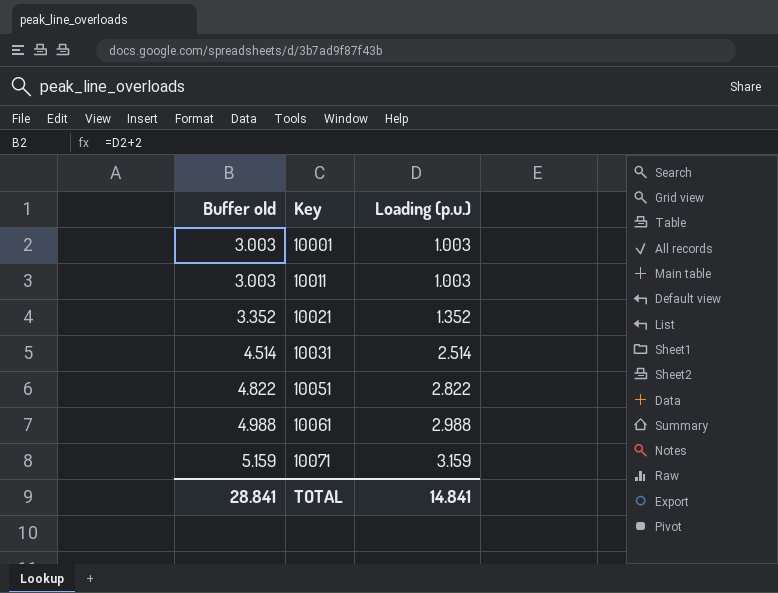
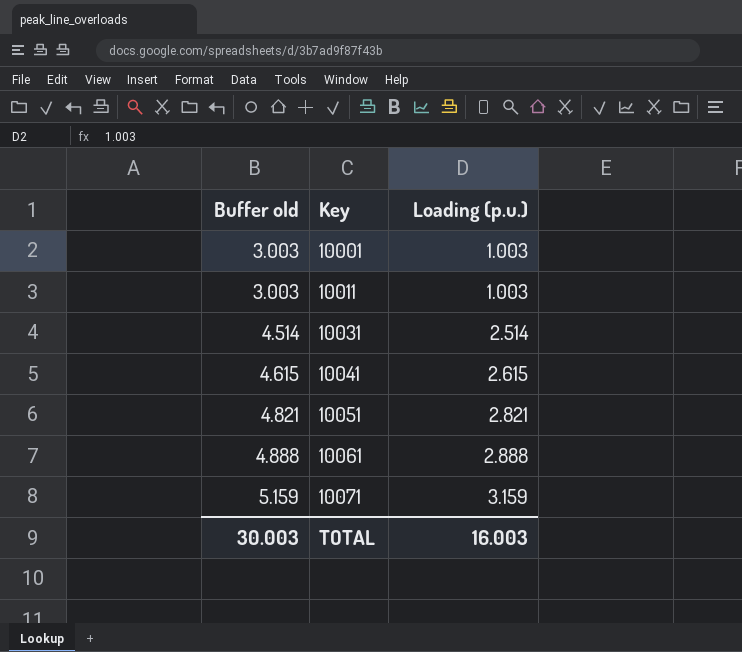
row 10021: 3.352 | 1.352 -> none
row 10041: none -> 4.615 | 2.615
10051 | Buffer old: 4.822 -> 4.821
10051 | Loading (p.u.): 2.822 -> 2.821
10061 | Buffer old: 4.988 -> 4.888
10061 | Loading (p.u.): 2.988 -> 2.888
TOTAL | Buffer old: 28.841 -> 30.003
TOTAL | Loading (p.u.): 14.841 -> 16.003

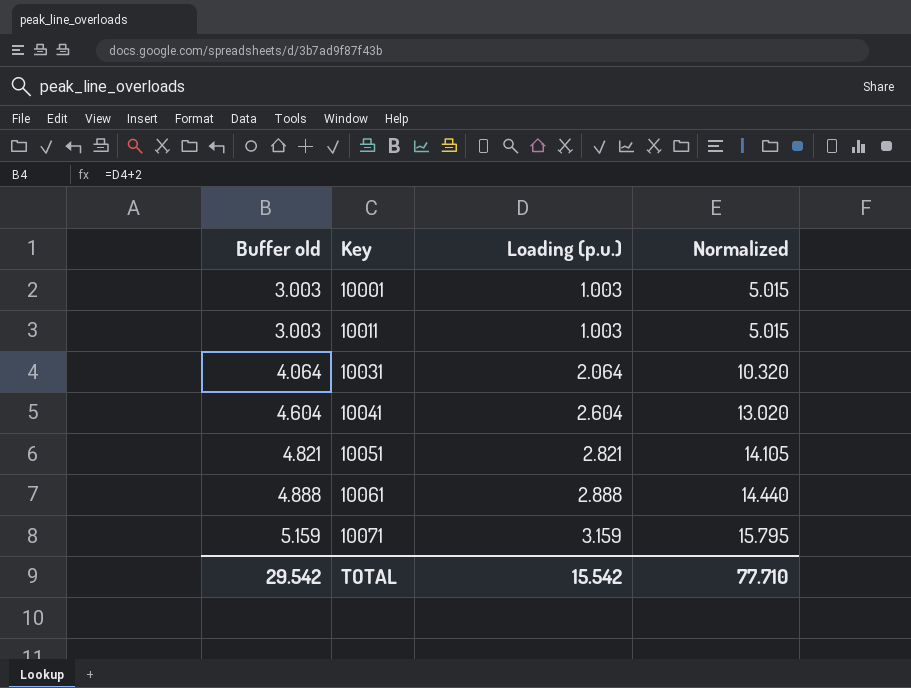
column Normalized | formula: none -> [Loading (p.u.)] * 5
10031 | Buffer old: 4.514 -> 4.064
10031 | Loading (p.u.): 2.514 -> 2.064
10041 | Buffer old: 4.615 -> 4.604
10041 | Loading (p.u.): 2.615 -> 2.604
TOTAL | Buffer old: 30.003 -> 29.542
TOTAL | Loading (p.u.): 16.003 -> 15.542

